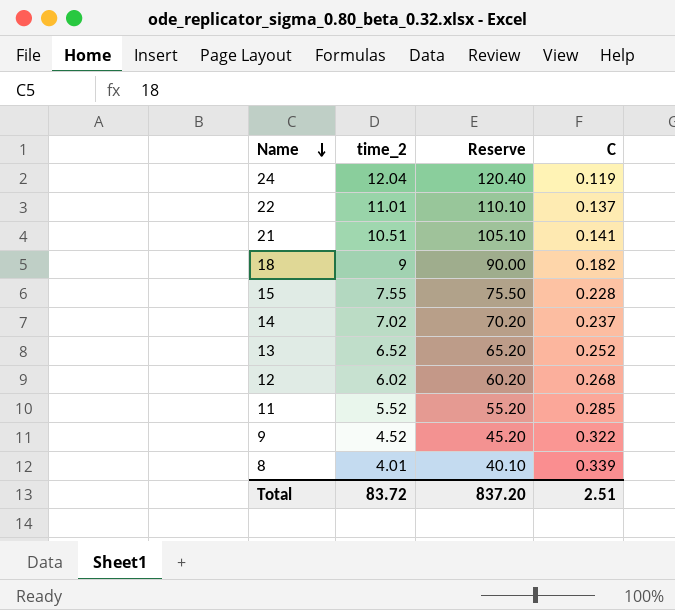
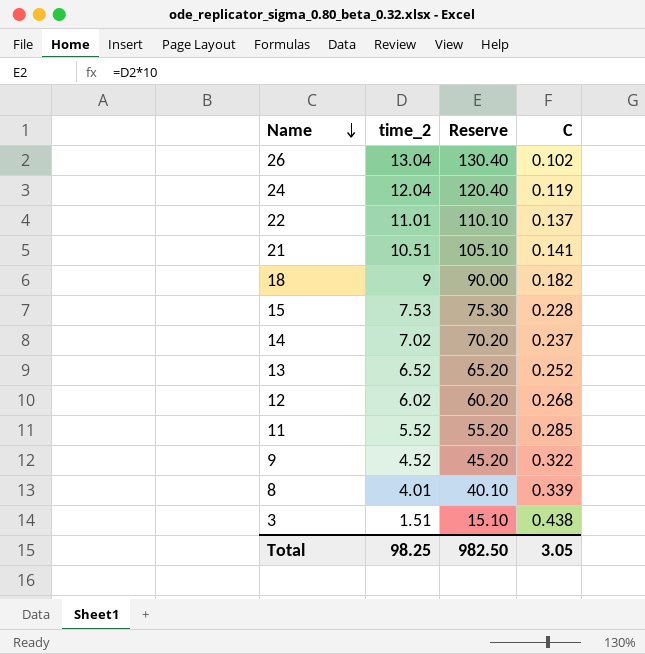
row 26: none -> 13.04 | 130.40 | 0.102
15 | time_2: 7.55 -> 7.53
15 | Reserve: 75.50 -> 75.30
row 3: none -> 1.51 | 15.10 | 0.438
Total | time_2: 83.72 -> 98.25
Total | Reserve: 837.20 -> 982.50
Total | C: 2.51 -> 3.05

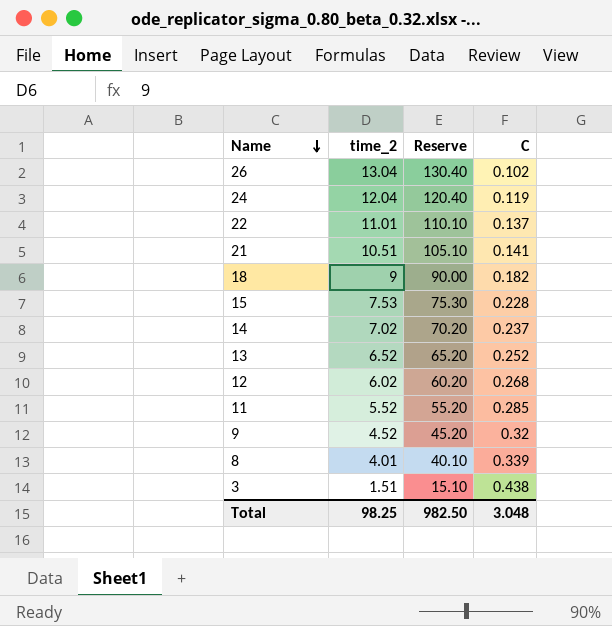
9 | C: 0.322 -> 0.32
Total | C: 3.05 -> 3.048

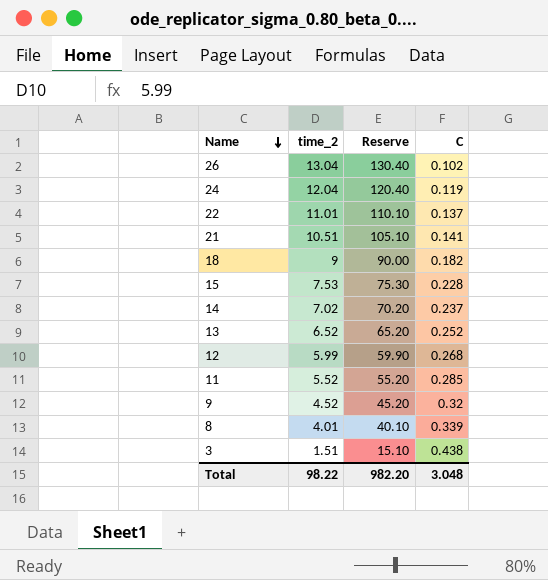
12 | time_2: 6.02 -> 5.99
12 | Reserve: 60.20 -> 59.90
Total | time_2: 98.25 -> 98.22
Total | Reserve: 982.50 -> 982.20

